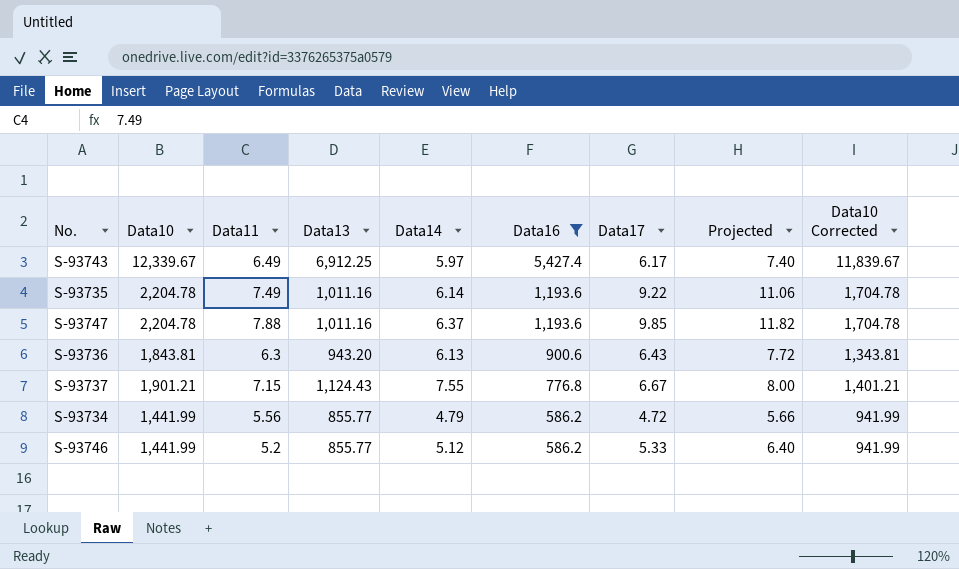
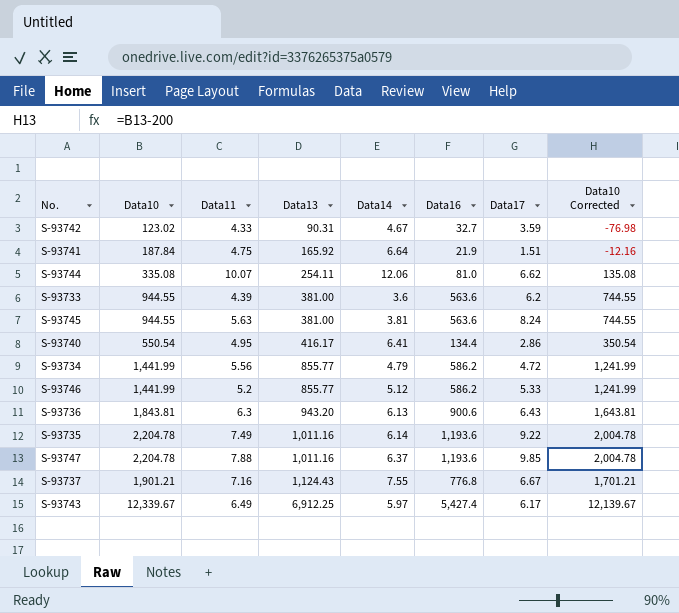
filter: Data16 >= 586.2 -> none
row order: Data16 descending -> Data13 ascending
column Projected | formula: [Data17] * 1.2 -> none
column Data10 Corrected | formula: [Data10] - 500 -> [Data10] - 200
S-93737 | Data11: 7.15 -> 7.16

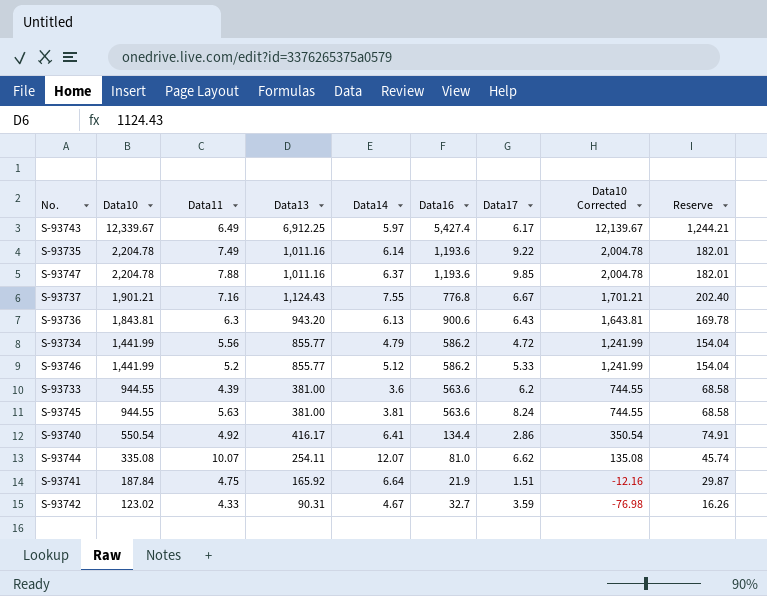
row order: Data13 ascending -> Data10 descending
column Reserve | formula: none -> [Data13] * 0.18
S-93740 | Data11: 4.95 -> 4.92
S-93744 | Data14: 12.06 -> 12.07

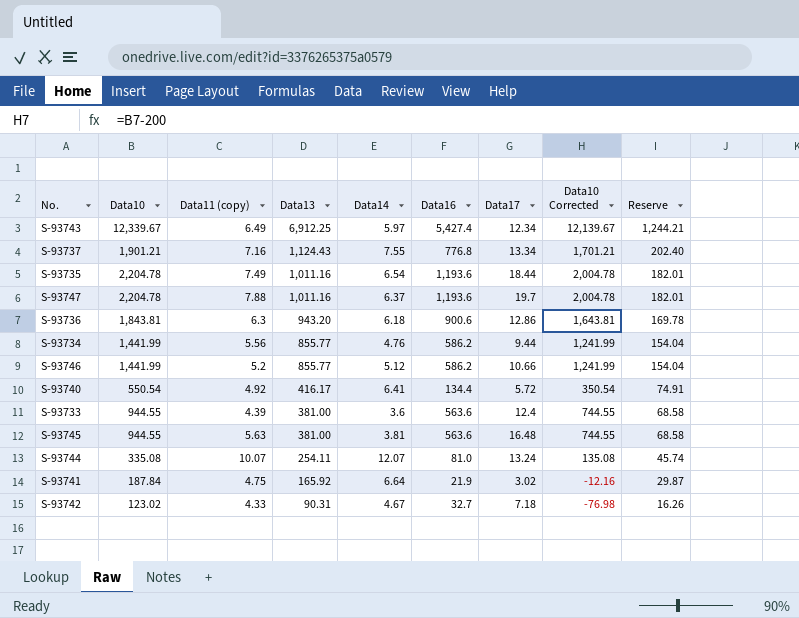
row order: Data10 descending -> Data13 descending
column name: Data11 -> Data11 (copy)
S-93743 | Data17: 6.17 -> 12.34
S-93737 | Data17: 6.67 -> 13.34
S-93735 | Data14: 6.14 -> 6.54
S-93735 | Data17: 9.22 -> 18.44
S-93747 | Data17: 9.85 -> 19.7
S-93736 | Data14: 6.13 -> 6.18
S-93736 | Data17: 6.43 -> 12.86
S-93734 | Data14: 4.79 -> 4.76
S-93734 | Data17: 4.72 -> 9.44
S-93746 | Data17: 5.33 -> 10.66
S-93740 | Data17: 2.86 -> 5.72
S-93733 | Data17: 6.2 -> 12.4
S-93745 | Data17: 8.24 -> 16.48
S-93744 | Data17: 6.62 -> 13.24
S-93741 | Data17: 1.51 -> 3.02
S-93742 | Data17: 3.59 -> 7.18

